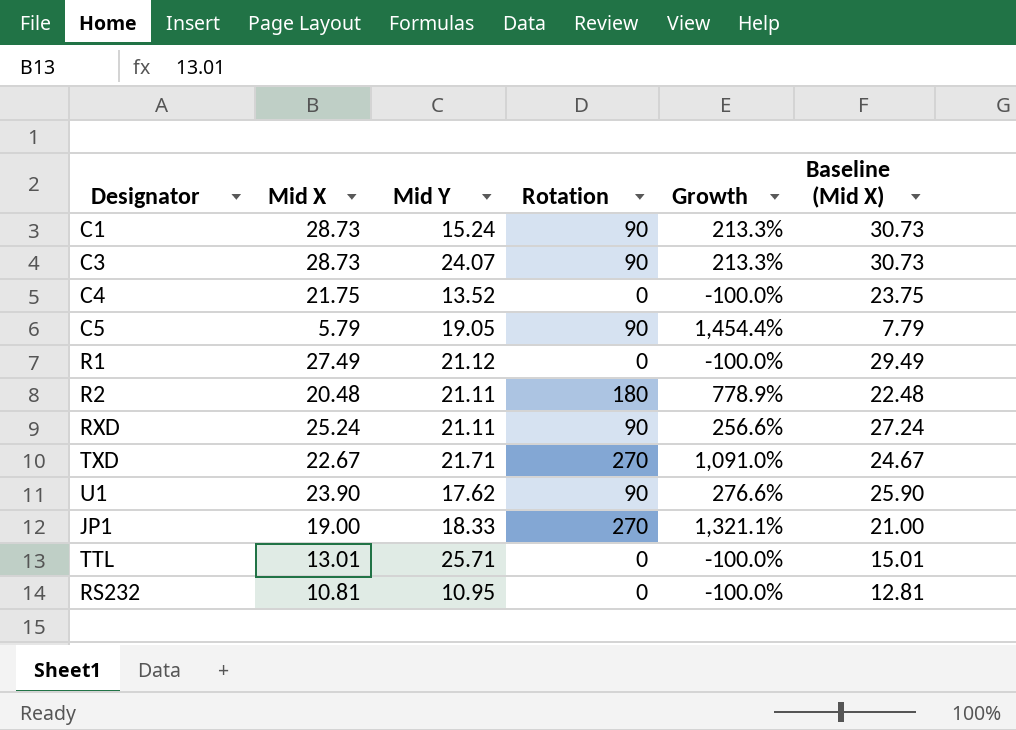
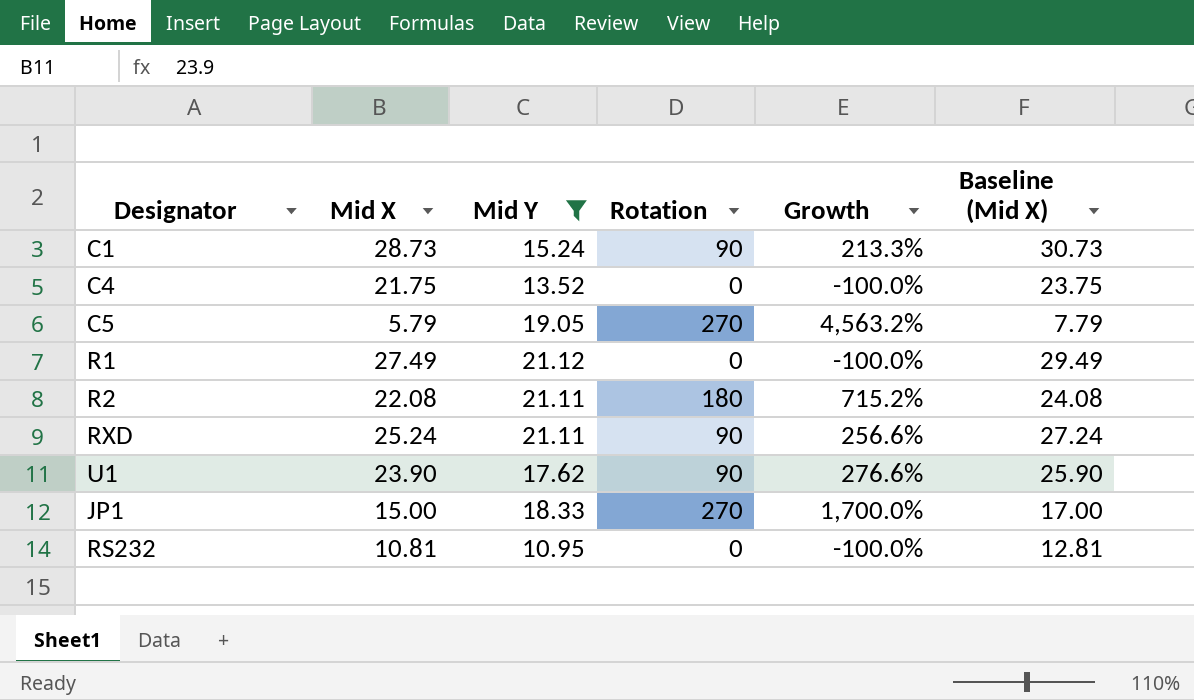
filter: none -> Mid Y <= 21.12
C5 | Rotation: 90 -> 270
C5 | Growth: 1,454.4% -> 4,563.2%
R2 | Mid X: 20.48 -> 22.08
R2 | Growth: 778.9% -> 715.2%
R2 | Baseline (Mid X): 22.48 -> 24.08
JP1 | Mid X: 19.00 -> 15.00
JP1 | Growth: 1,321.1% -> 1,700.0%
JP1 | Baseline (Mid X): 21.00 -> 17.00

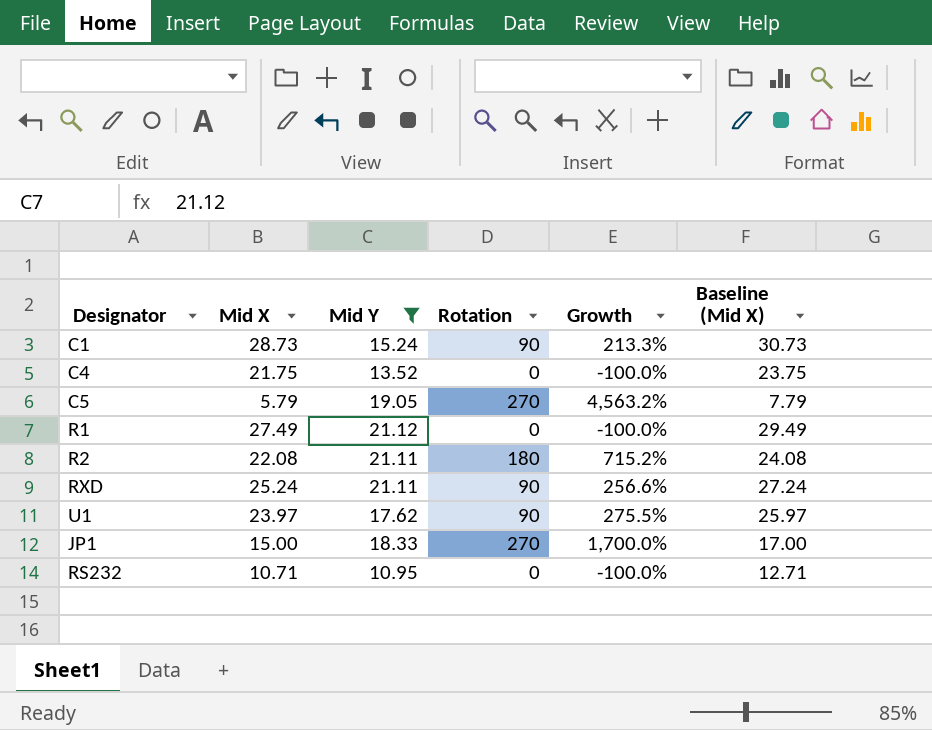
U1 | Mid X: 23.90 -> 23.97
U1 | Growth: 276.6% -> 275.5%
U1 | Baseline (Mid X): 25.90 -> 25.97
RS232 | Mid X: 10.81 -> 10.71
RS232 | Baseline (Mid X): 12.81 -> 12.71

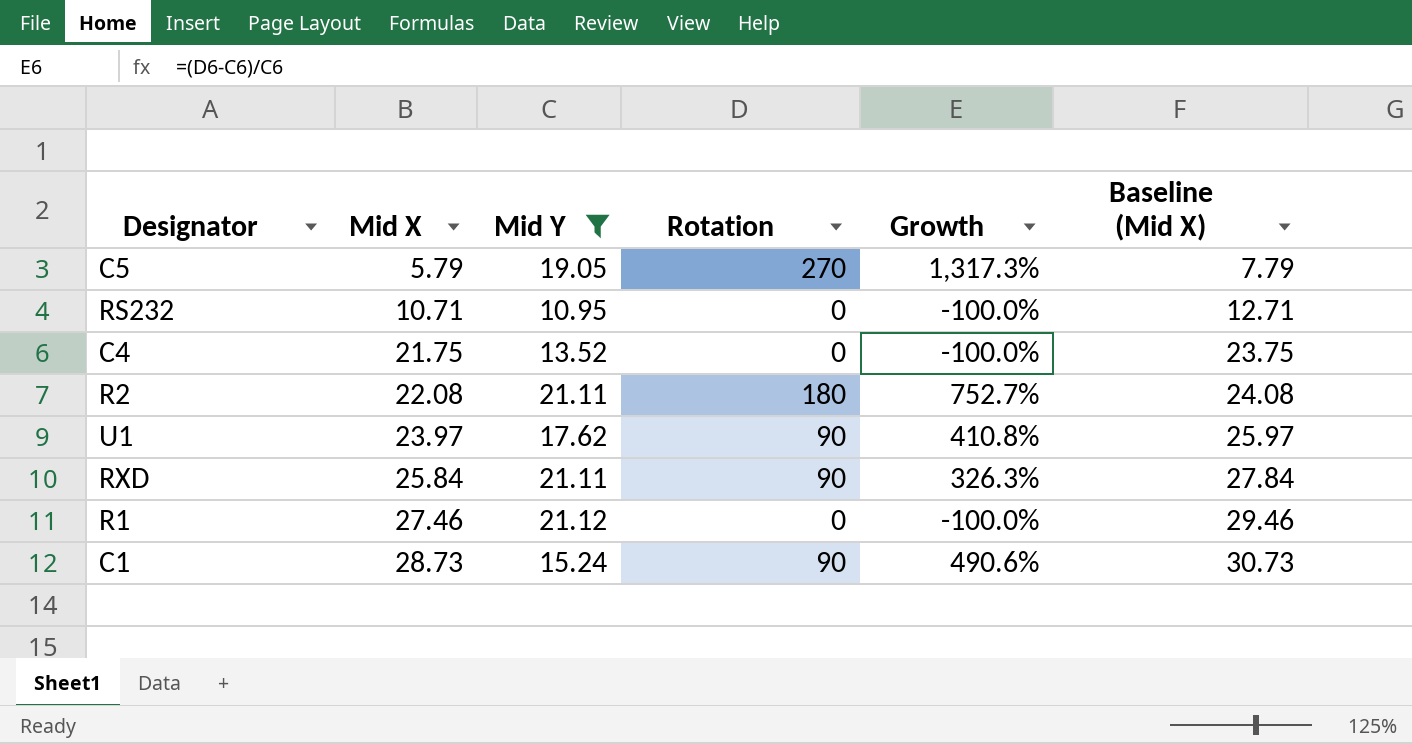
row order: none -> Mid X ascending
column Growth | formula: ([Rotation] - [Mid X]) / [Mid X] -> ([Rotation] - [Mid Y]) / [Mid Y]
row JP1: 15.00 | 18.33 | 270 | 1,700.0% | 17.00 -> none
RXD | Mid X: 25.24 -> 25.84
RXD | Baseline (Mid X): 27.24 -> 27.84
R1 | Mid X: 27.49 -> 27.46
R1 | Baseline (Mid X): 29.49 -> 29.46

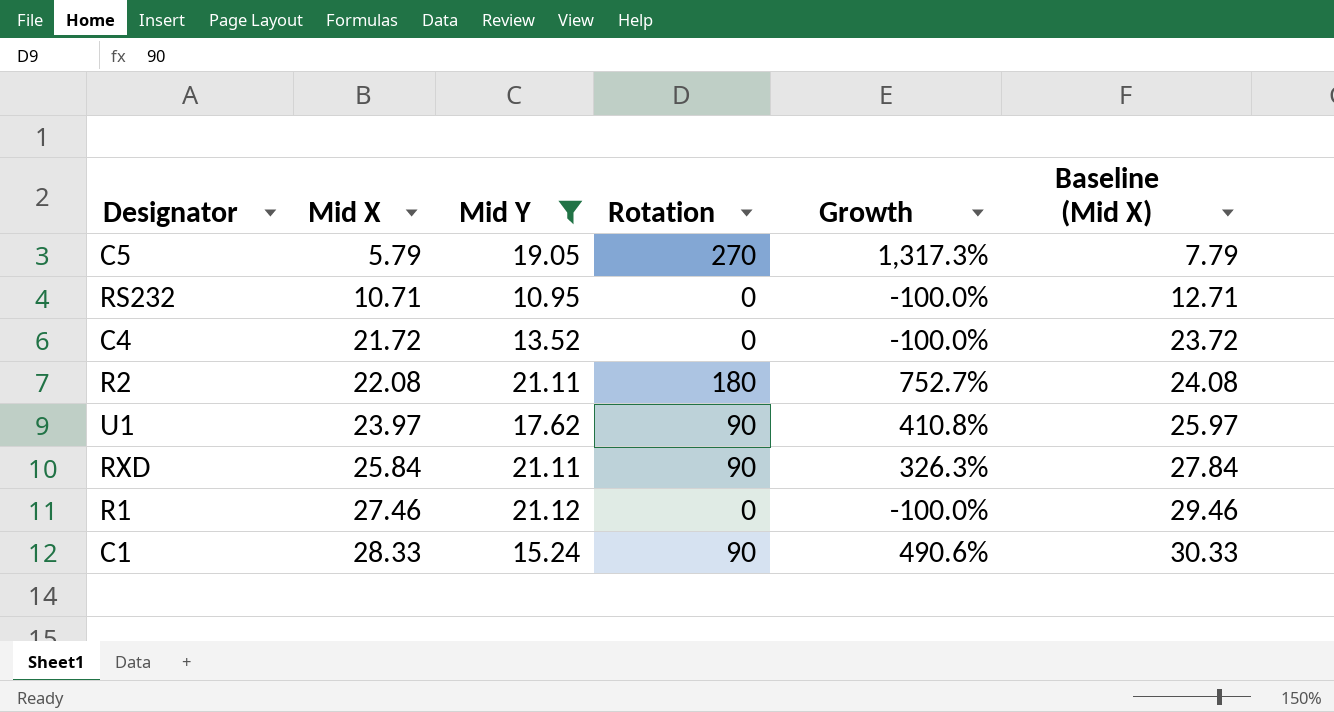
C4 | Mid X: 21.75 -> 21.72
C4 | Baseline (Mid X): 23.75 -> 23.72
C1 | Mid X: 28.73 -> 28.33
C1 | Baseline (Mid X): 30.73 -> 30.33

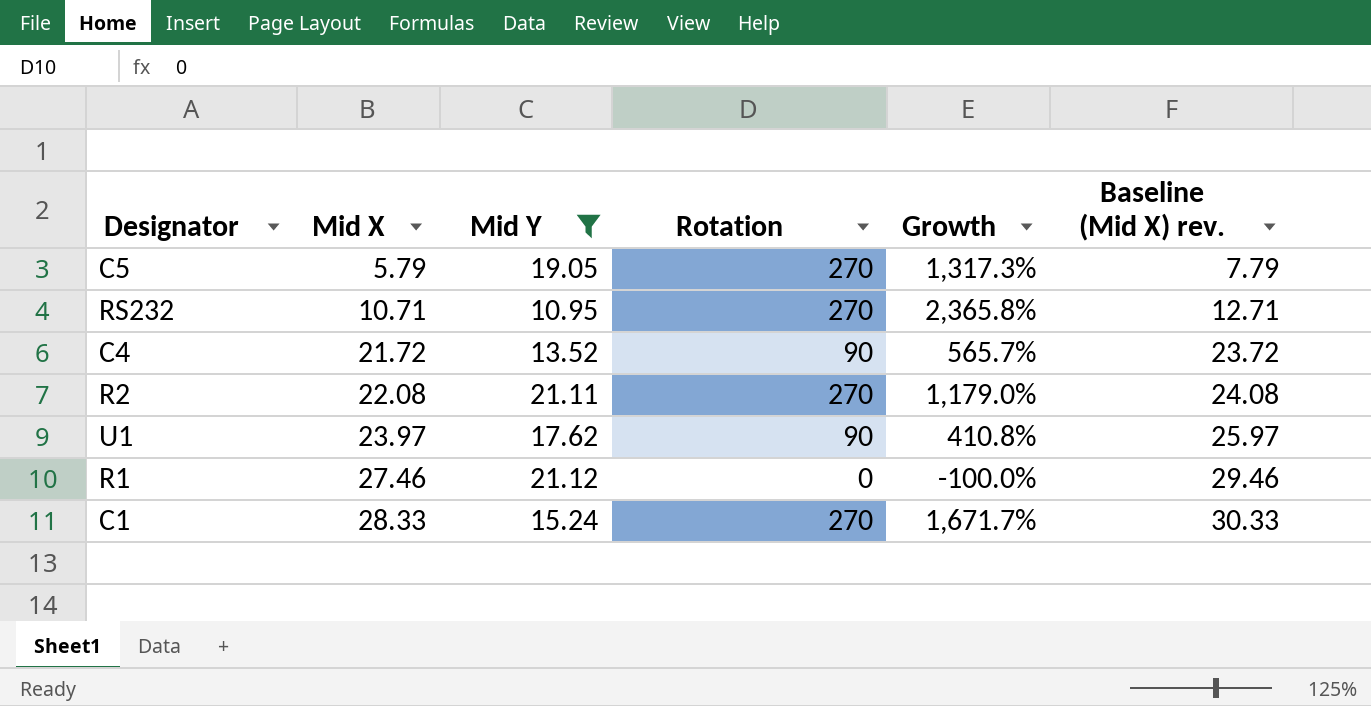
column name: Baseline (Mid X) -> Baseline (Mid X) rev.
row RXD: 25.84 | 21.11 | 90 | 326.3% | 27.84 -> none
RS232 | Rotation: 0 -> 270
RS232 | Growth: -100.0% -> 2,365.8%
C4 | Rotation: 0 -> 90
C4 | Growth: -100.0% -> 565.7%
R2 | Rotation: 180 -> 270
R2 | Growth: 752.7% -> 1,179.0%
C1 | Rotation: 90 -> 270
C1 | Growth: 490.6% -> 1,671.7%

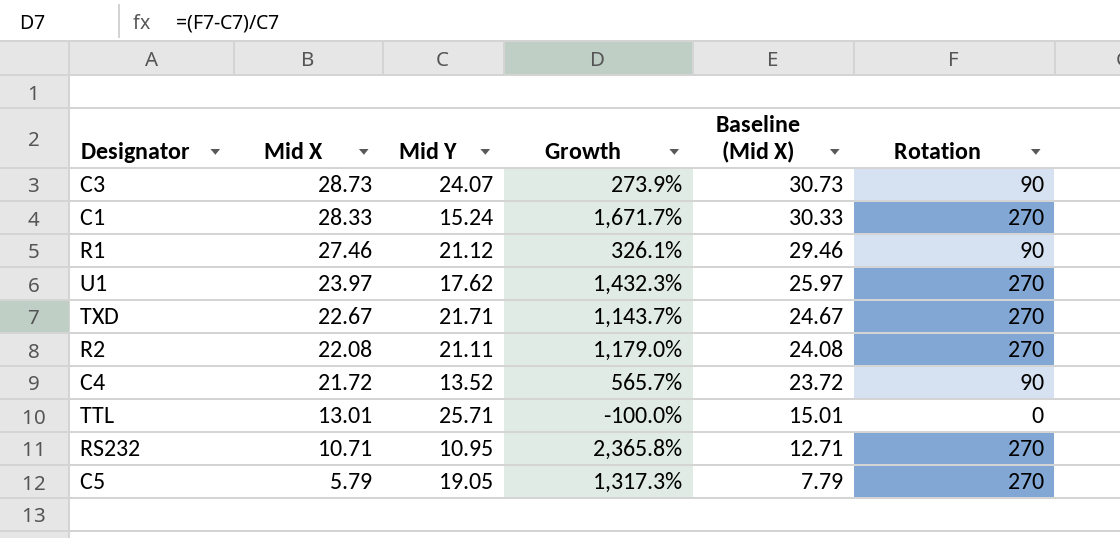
filter: Mid Y <= 21.12 -> none
row order: Mid X ascending -> Mid X descending
column name: Baseline (Mid X) rev. -> Baseline (Mid X)
column Rotation | position: 4 -> 6
R1 | Growth: -100.0% -> 326.1%
R1 | Rotation: 0 -> 90
U1 | Growth: 410.8% -> 1,432.3%
U1 | Rotation: 90 -> 270

